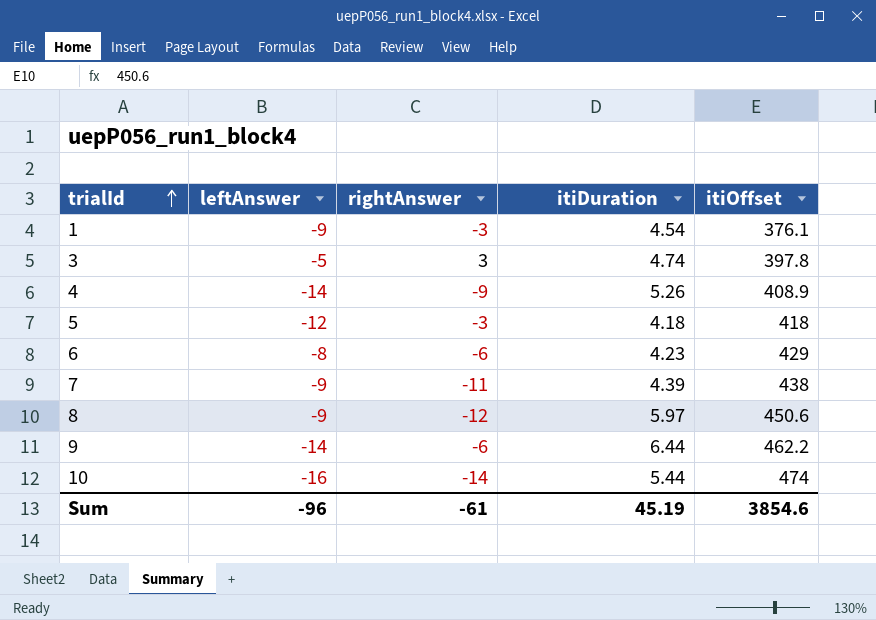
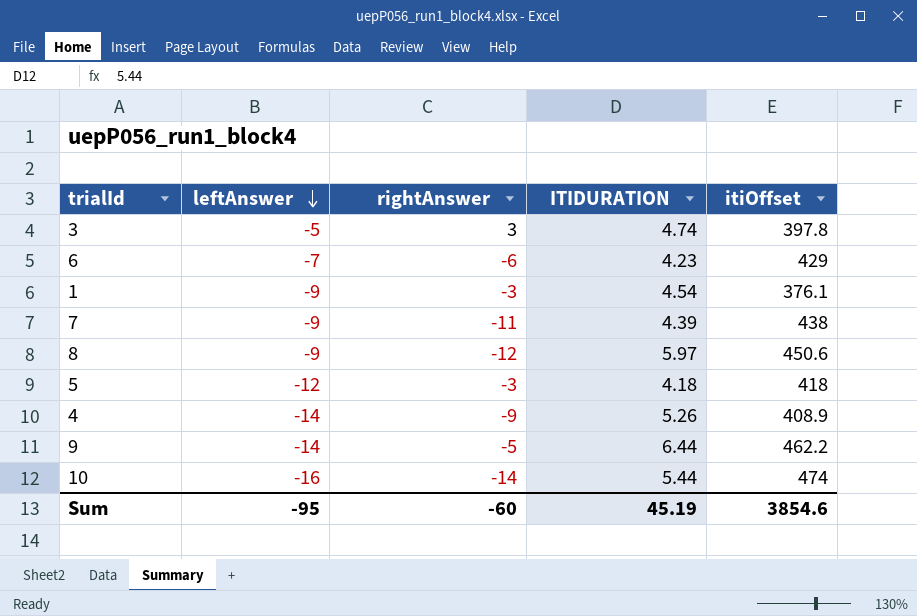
row order: trialId ascending -> leftAnswer descending
column name: itiDuration -> ITIDURATION
6 | leftAnswer: -8 -> -7
9 | rightAnswer: -6 -> -5
Sum | leftAnswer: -96 -> -95
Sum | rightAnswer: -61 -> -60

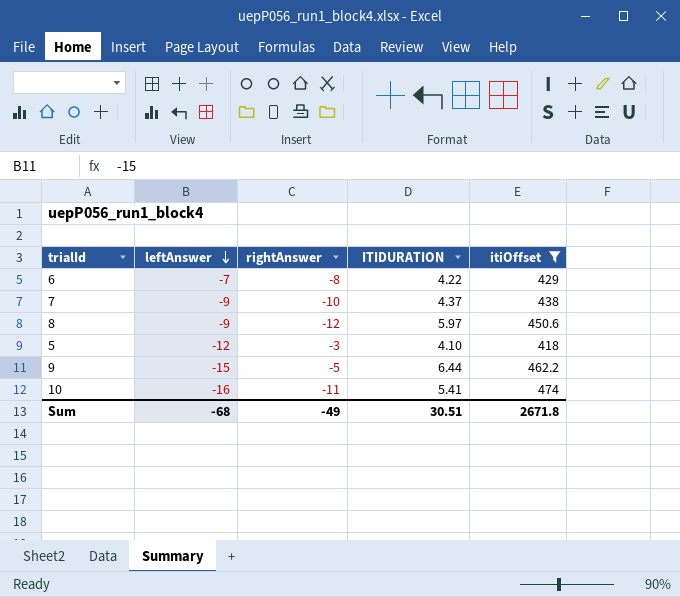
filter: none -> itiOffset >= 418
6 | rightAnswer: -6 -> -8
6 | ITIDURATION: 4.23 -> 4.22
7 | rightAnswer: -11 -> -10
7 | ITIDURATION: 4.39 -> 4.37
5 | ITIDURATION: 4.18 -> 4.10
9 | leftAnswer: -14 -> -15
10 | rightAnswer: -14 -> -11
10 | ITIDURATION: 5.44 -> 5.41
Sum | leftAnswer: -95 -> -68
Sum | rightAnswer: -60 -> -49
Sum | ITIDURATION: 45.19 -> 30.51
Sum | itiOffset: 3854.6 -> 2671.8

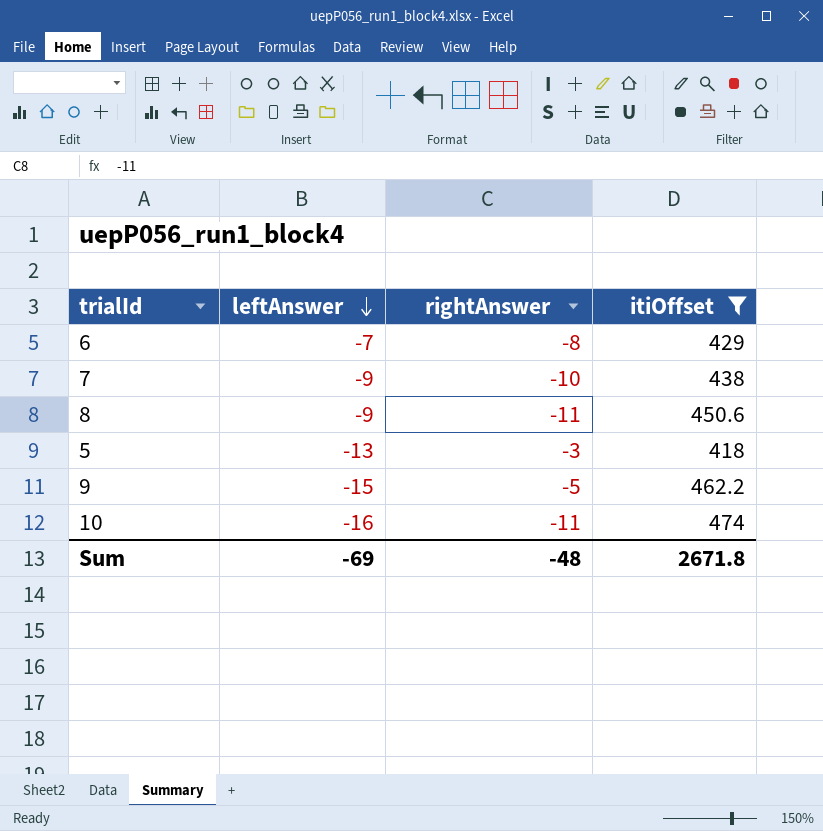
column ITIDURATION | position: 4 -> none
8 | rightAnswer: -12 -> -11
5 | leftAnswer: -12 -> -13
Sum | leftAnswer: -68 -> -69
Sum | rightAnswer: -49 -> -48

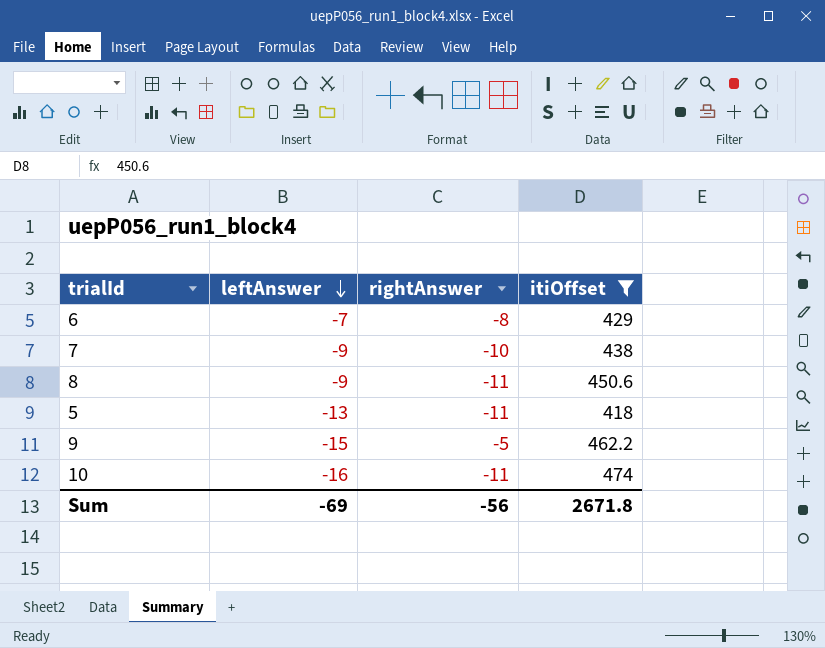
5 | rightAnswer: -3 -> -11
Sum | rightAnswer: -48 -> -56

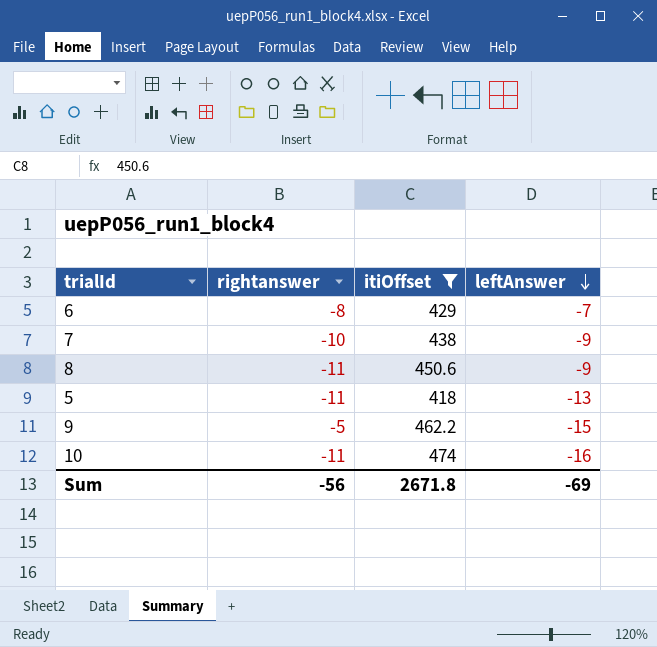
column name: rightAnswer -> rightanswer
column leftAnswer | position: 2 -> 4

